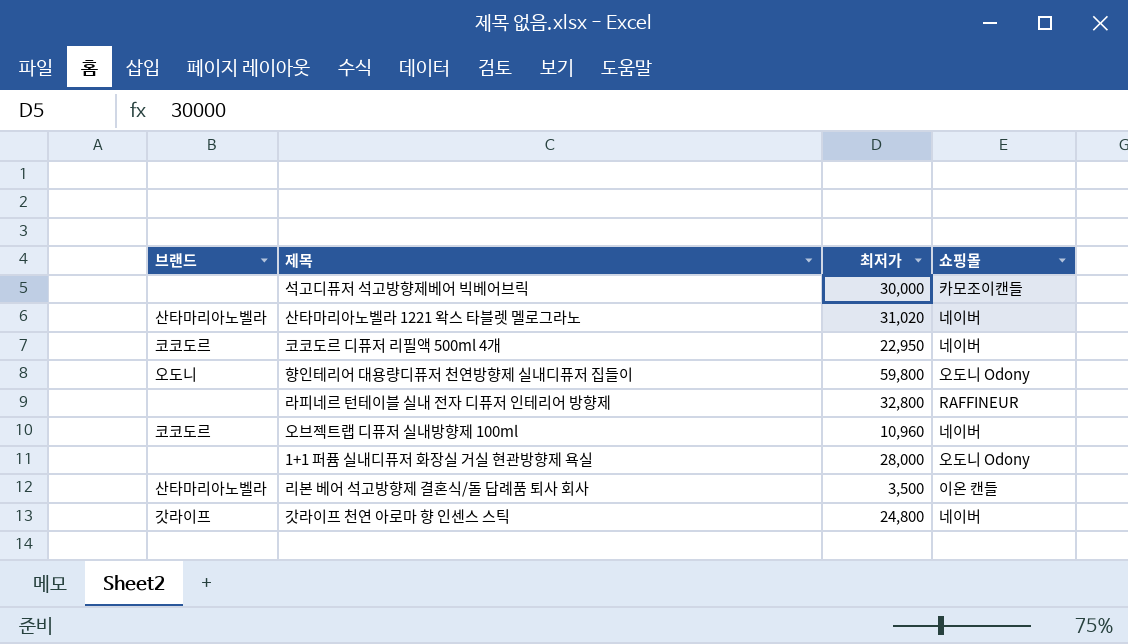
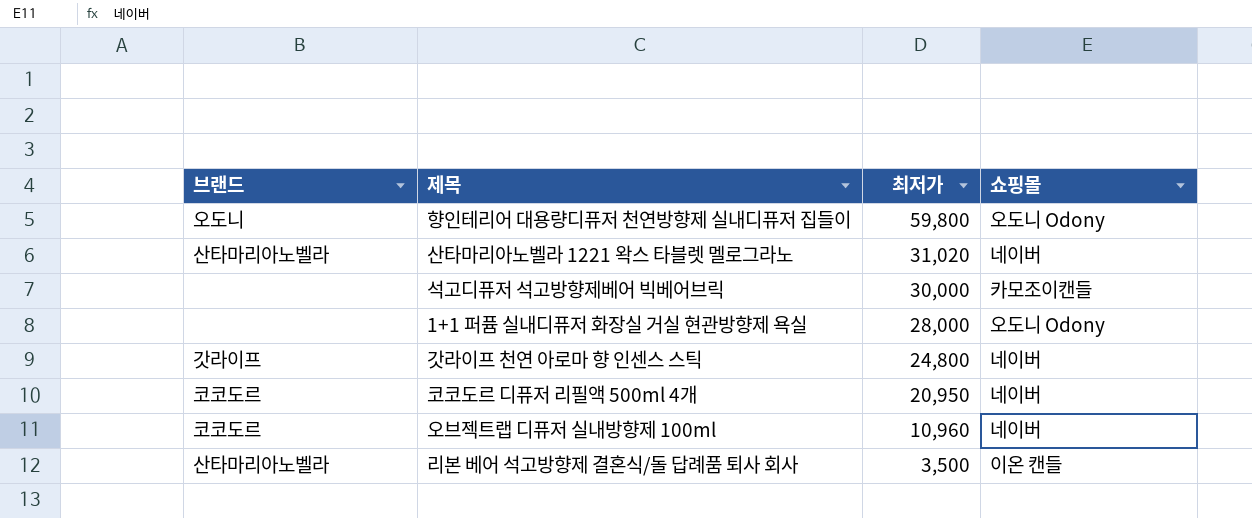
row order: none -> 최저가 descending
row 라피네르 턴테이블 실내 전자 디퓨저 인테리어 방향제: none | 32,800 | RAFFINEUR -> none
코코도르 디퓨저 리필액 500ml 4개 | 최저가: 22,950 -> 20,950

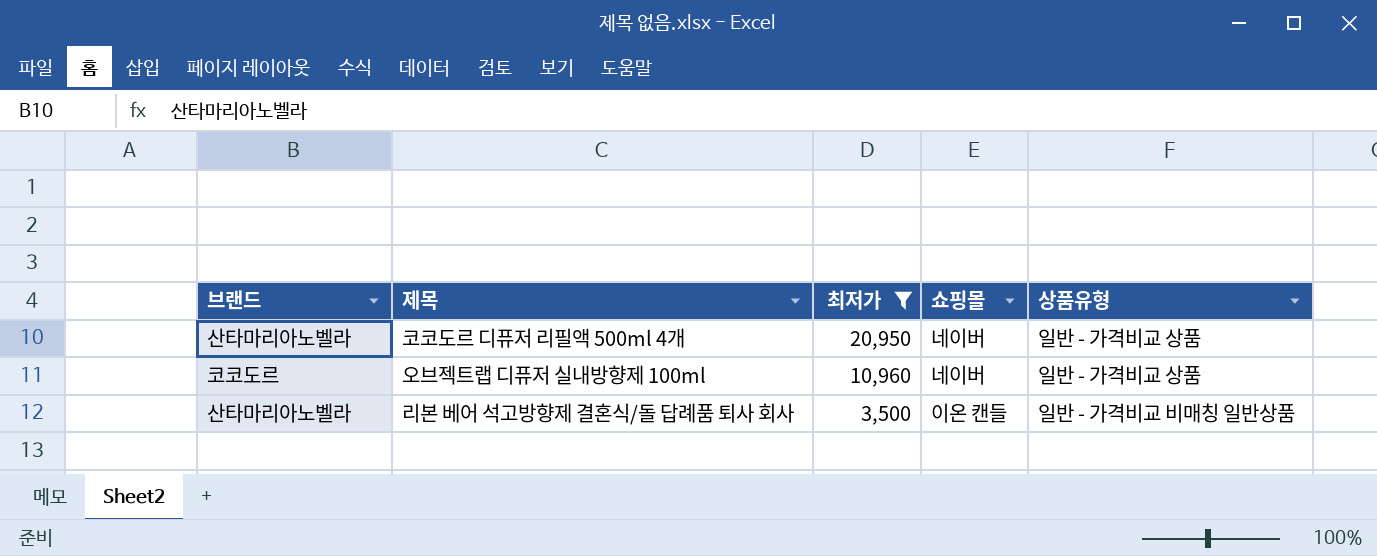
filter: none -> 최저가 <= 20,950
column 상품유형 | position: none -> 5
코코도르 디퓨저 리필액 500ml 4개 | 브랜드: 코코도르 -> 산타마리아노벨라

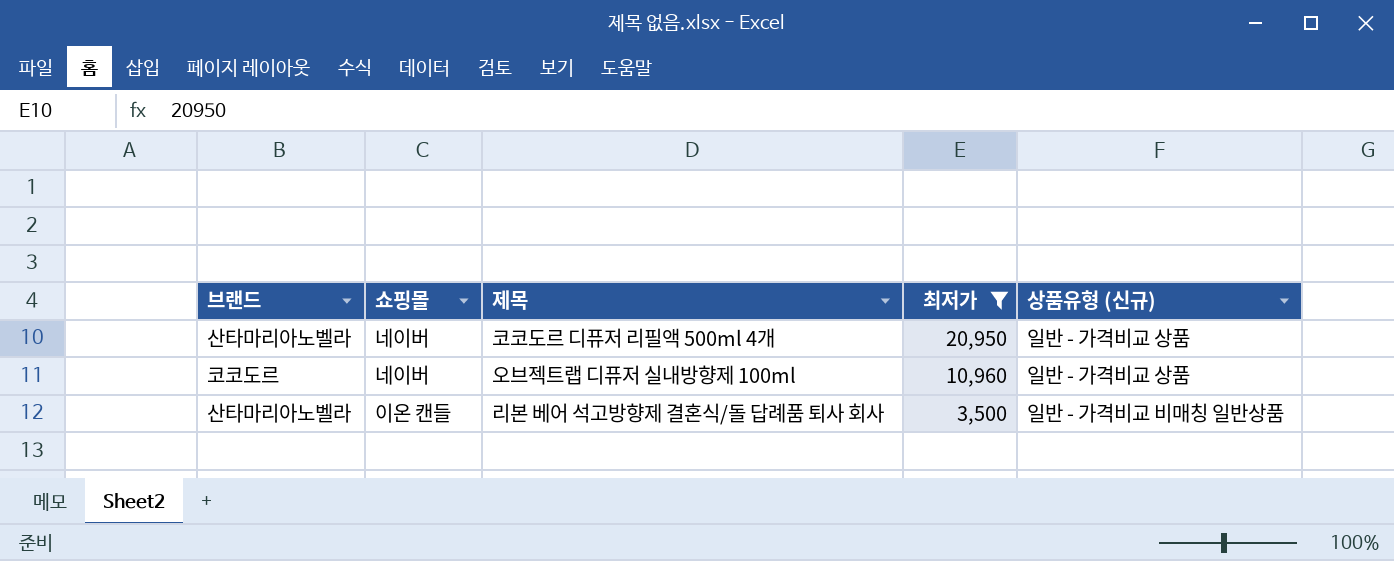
column 쇼핑몰 | position: 4 -> 2
column name: 상품유형 -> 상품유형 (신규)

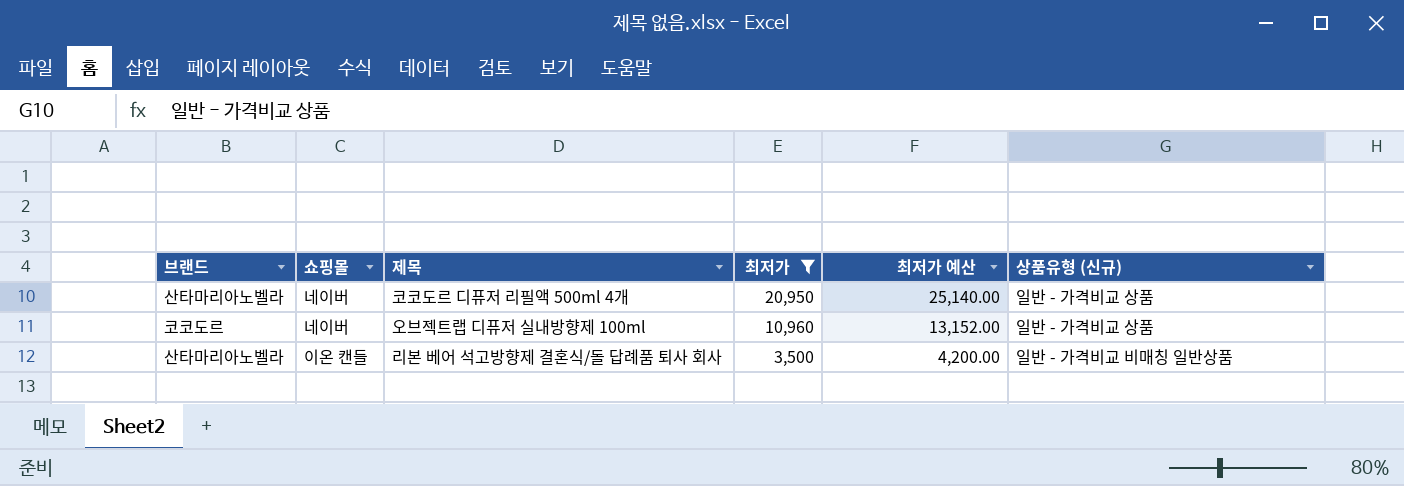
column 최저가 예산 | formula: none -> [최저가] * 1.2

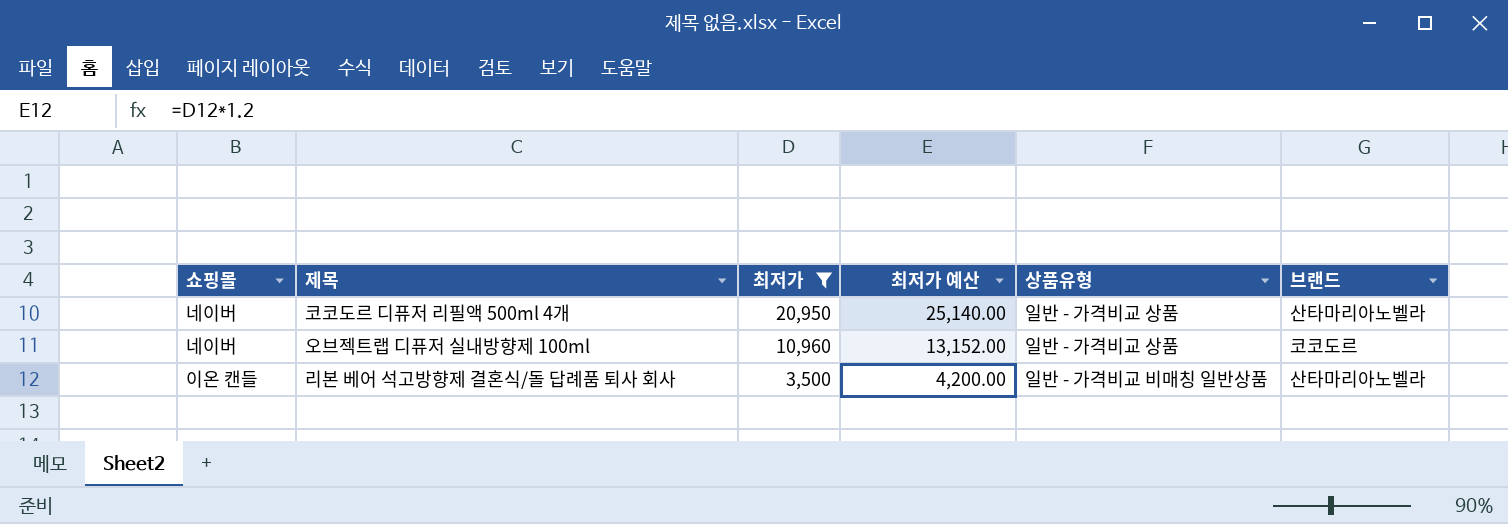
column name: 상품유형 (신규) -> 상품유형
column 브랜드 | position: 1 -> 6

